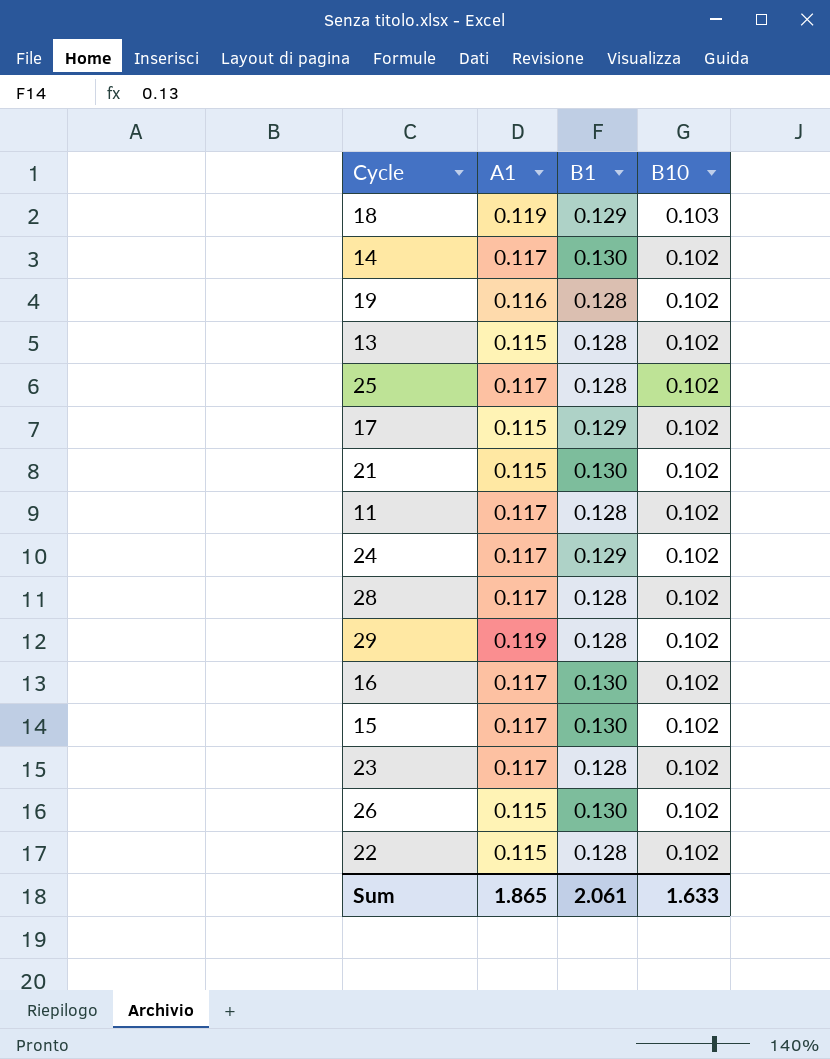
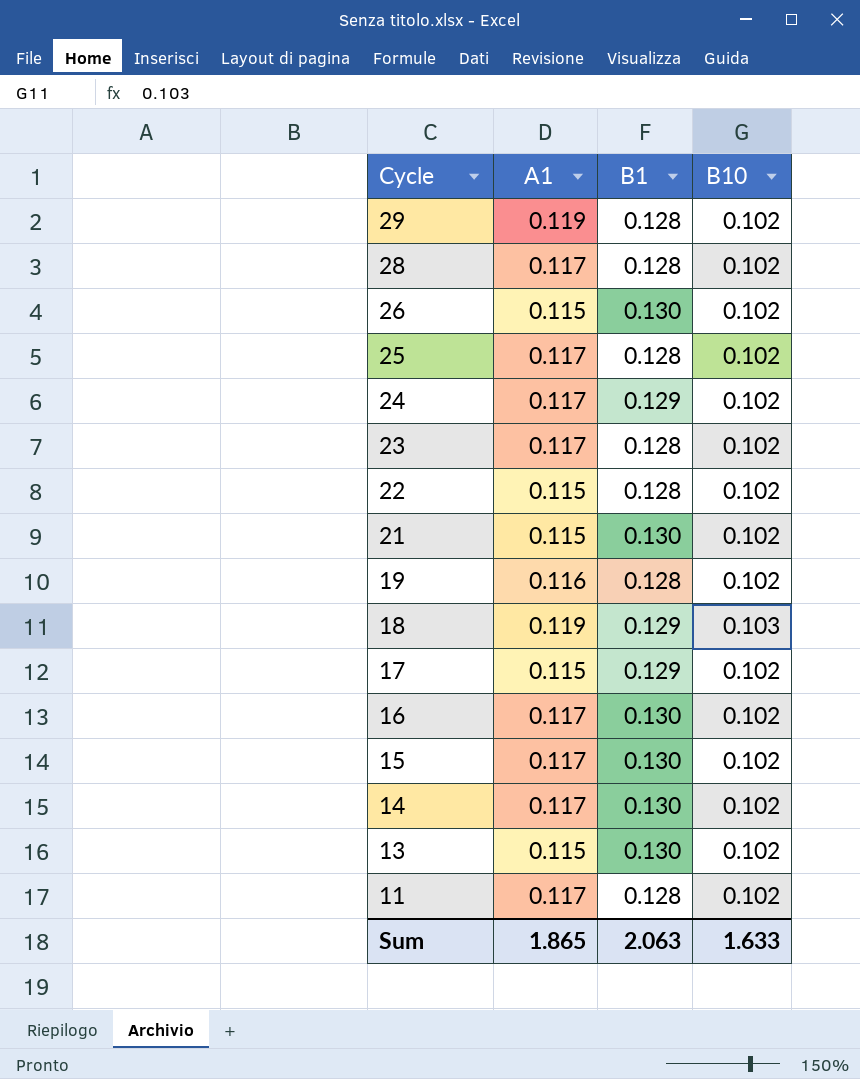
row order: B10 descending -> Cycle descending
13 | B1: 0.128 -> 0.130
Sum | B1: 2.061 -> 2.063

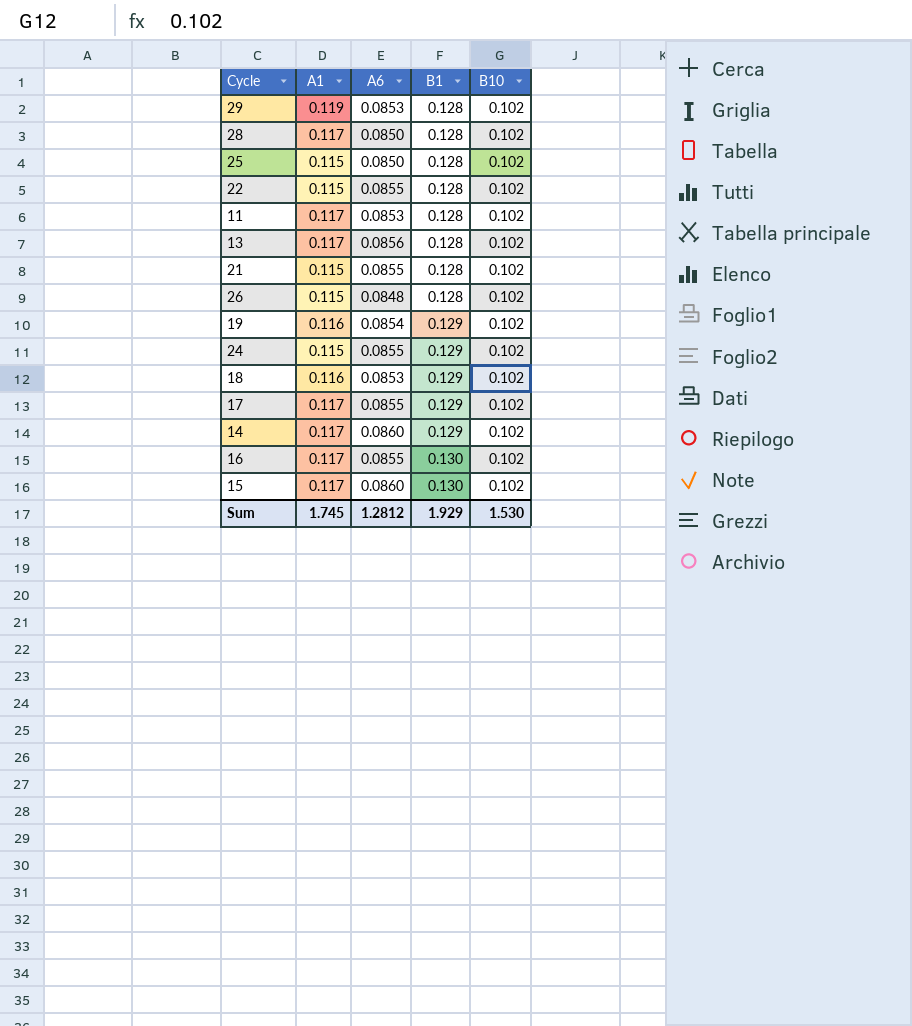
row order: Cycle descending -> B1 ascending
column A6 | position: none -> 3
row 23: 0.117 | 0.128 | 0.102 -> none
25 | A1: 0.117 -> 0.115
13 | A1: 0.115 -> 0.117
13 | B1: 0.130 -> 0.128
21 | B1: 0.130 -> 0.128
26 | B1: 0.130 -> 0.128
19 | B1: 0.128 -> 0.129
24 | A1: 0.117 -> 0.115
18 | A1: 0.119 -> 0.116
18 | B10: 0.103 -> 0.102
17 | A1: 0.115 -> 0.117
14 | B1: 0.130 -> 0.129
Sum | A1: 1.865 -> 1.745
Sum | B1: 2.063 -> 1.929
Sum | B10: 1.633 -> 1.530

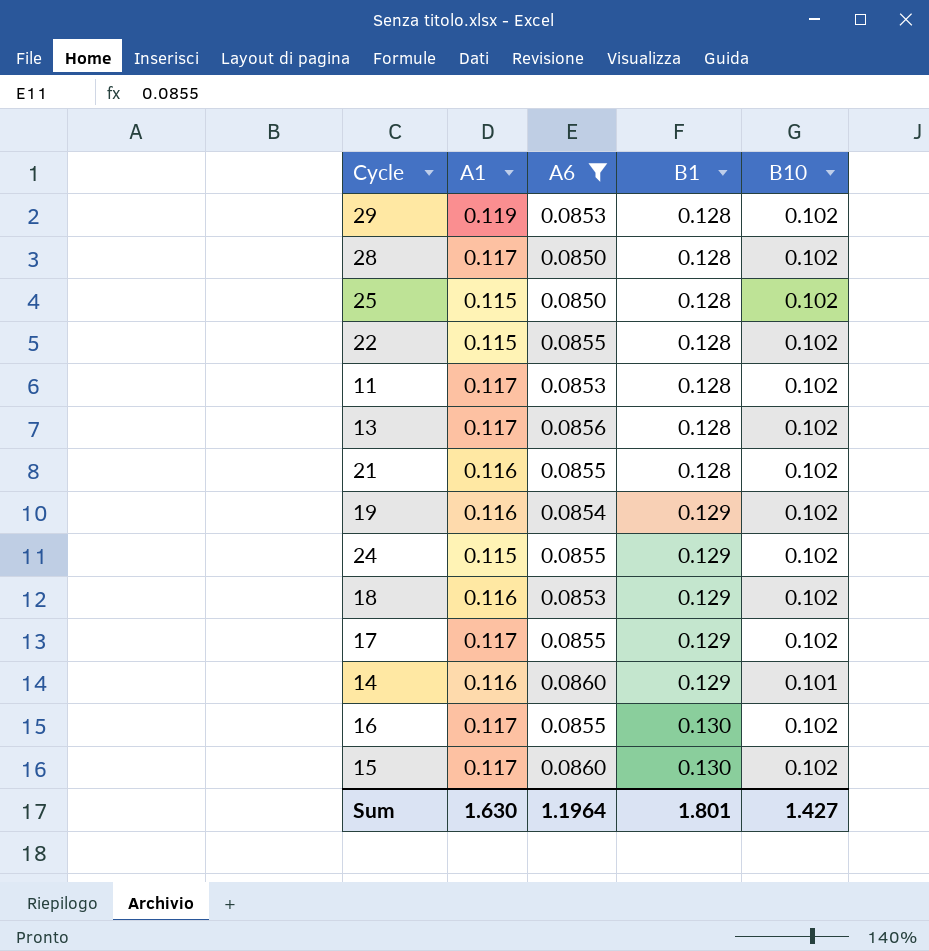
filter: none -> A6 != 0.0848
21 | A1: 0.115 -> 0.116
14 | A1: 0.117 -> 0.116
14 | B10: 0.102 -> 0.101
Sum | A1: 1.745 -> 1.630
Sum | A6: 1.2812 -> 1.1964
Sum | B1: 1.929 -> 1.801
Sum | B10: 1.530 -> 1.427

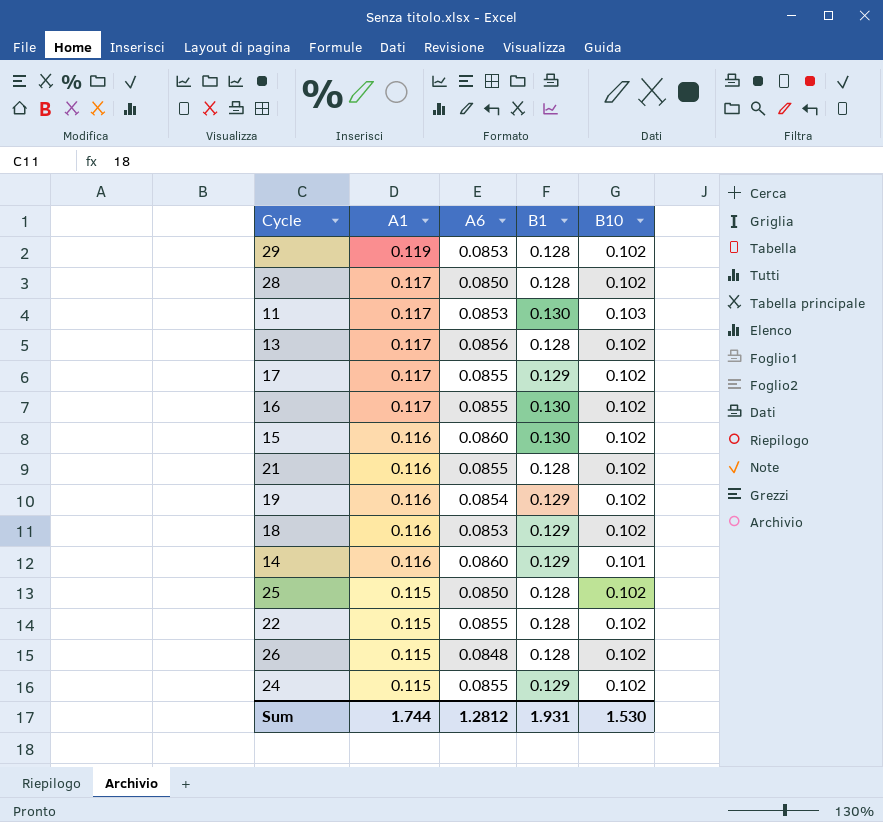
filter: A6 != 0.0848 -> none
row order: B1 ascending -> A1 descending
11 | B1: 0.128 -> 0.130
11 | B10: 0.102 -> 0.103
15 | A1: 0.117 -> 0.116
Sum | A1: 1.630 -> 1.744
Sum | A6: 1.1964 -> 1.2812
Sum | B1: 1.801 -> 1.931
Sum | B10: 1.427 -> 1.530

